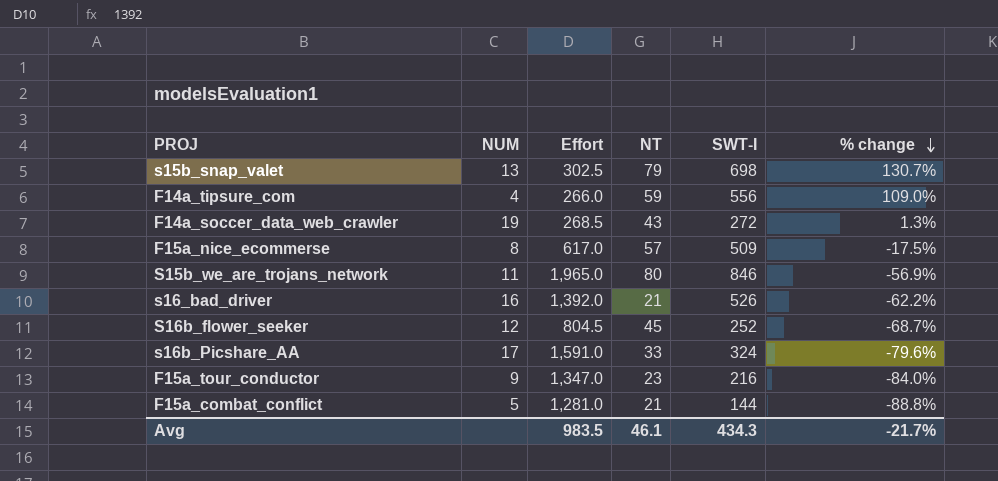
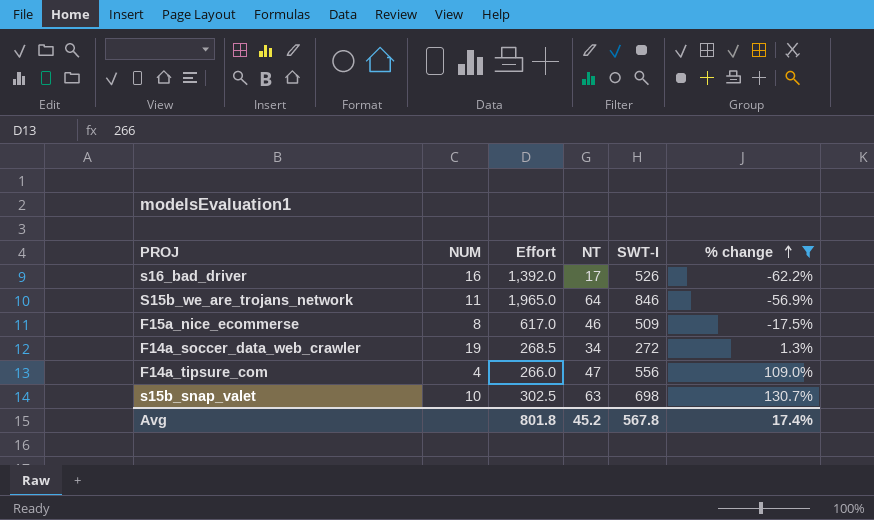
filter: none -> % change >= -62.2%
row order: % change descending -> % change ascending
s16_bad_driver | NT: 21 -> 17
S15b_we_are_trojans_network | NT: 80 -> 64
F15a_nice_ecommerse | NT: 57 -> 46
F14a_soccer_data_web_crawler | NT: 43 -> 34
F14a_tipsure_com | NT: 59 -> 47
s15b_snap_valet | NUM: 13 -> 10
s15b_snap_valet | NT: 79 -> 63
Avg | Effort: 983.5 -> 801.8
Avg | NT: 46.1 -> 45.2
Avg | SWT-I: 434.3 -> 567.8
Avg | % change: -21.7% -> 17.4%

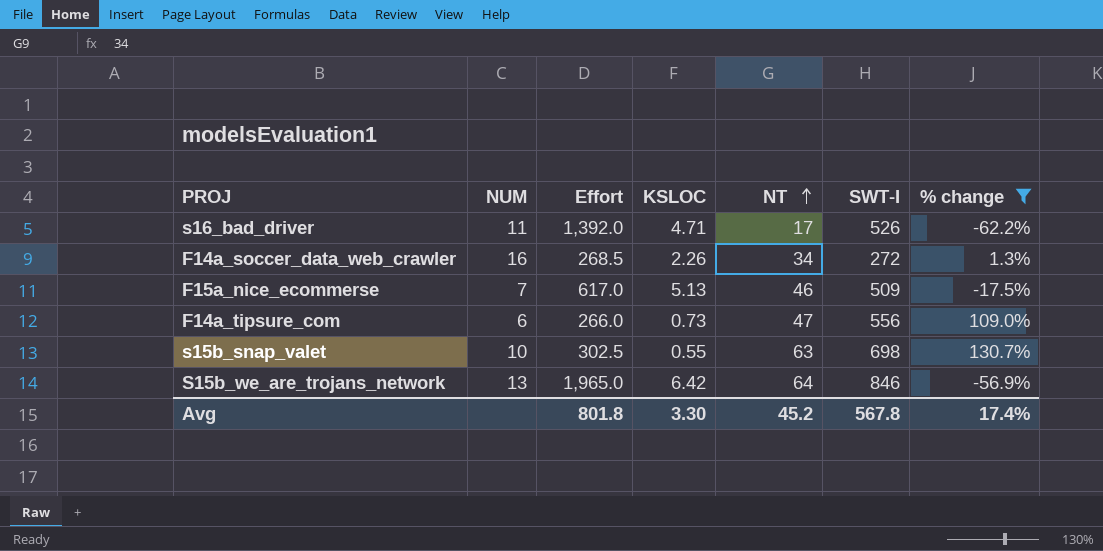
row order: % change ascending -> NT ascending
column KSLOC | position: none -> 4
s16_bad_driver | NUM: 16 -> 11
F14a_soccer_data_web_crawler | NUM: 19 -> 16
F15a_nice_ecommerse | NUM: 8 -> 7
F14a_tipsure_com | NUM: 4 -> 6
S15b_we_are_trojans_network | NUM: 11 -> 13

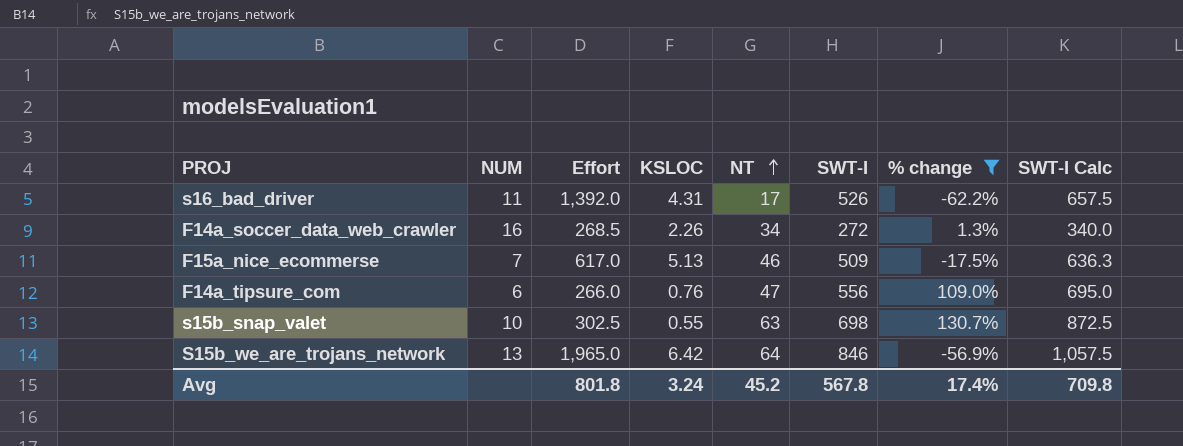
column SWT-I Calc | formula: none -> [SWT-I] * 1.25
s16_bad_driver | KSLOC: 4.71 -> 4.31
F14a_tipsure_com | KSLOC: 0.73 -> 0.76
Avg | KSLOC: 3.30 -> 3.24

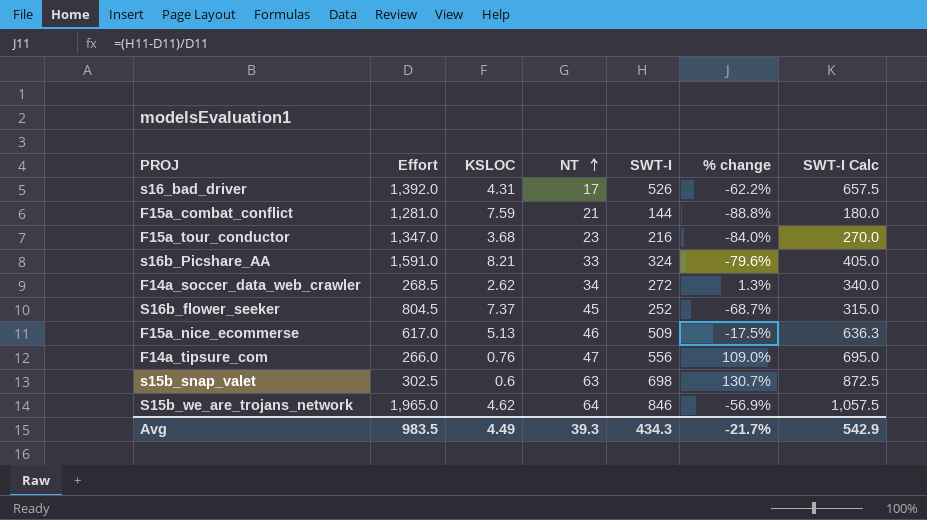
filter: % change >= -62.2% -> none
column NUM | position: 2 -> none
F14a_soccer_data_web_crawler | KSLOC: 2.26 -> 2.62
s15b_snap_valet | KSLOC: 0.55 -> 0.6
S15b_we_are_trojans_network | KSLOC: 6.42 -> 4.62
Avg | Effort: 801.8 -> 983.5
Avg | KSLOC: 3.24 -> 4.49
Avg | NT: 45.2 -> 39.3
Avg | SWT-I: 567.8 -> 434.3
Avg | % change: 17.4% -> -21.7%
Avg | SWT-I Calc: 709.8 -> 542.9

